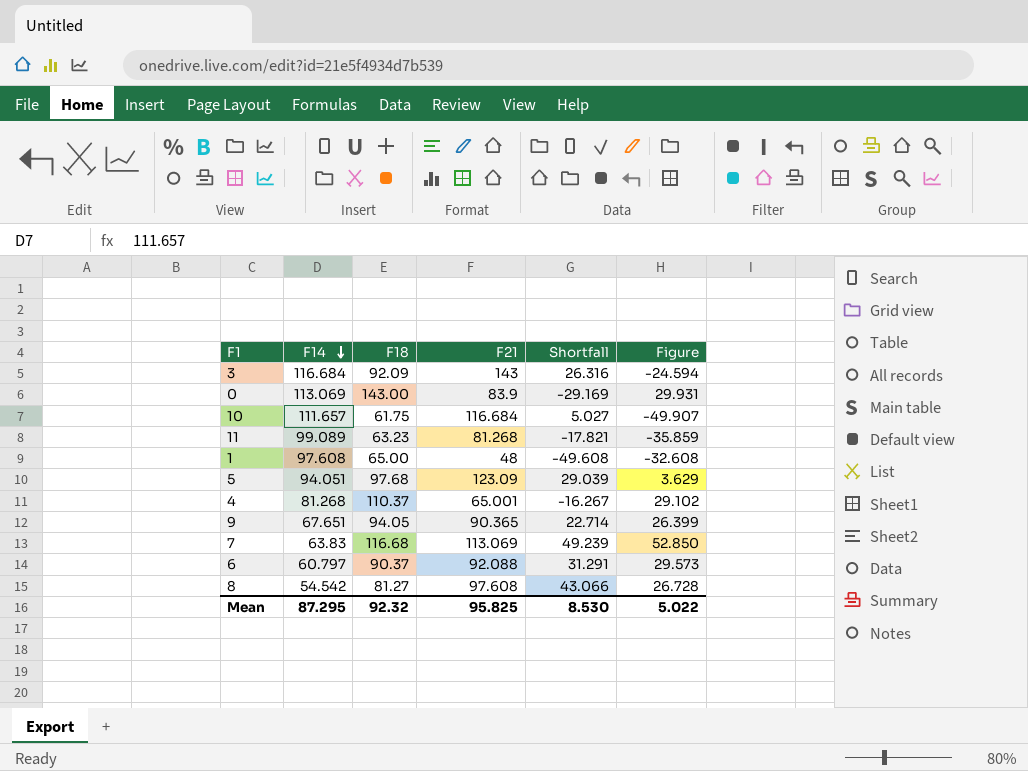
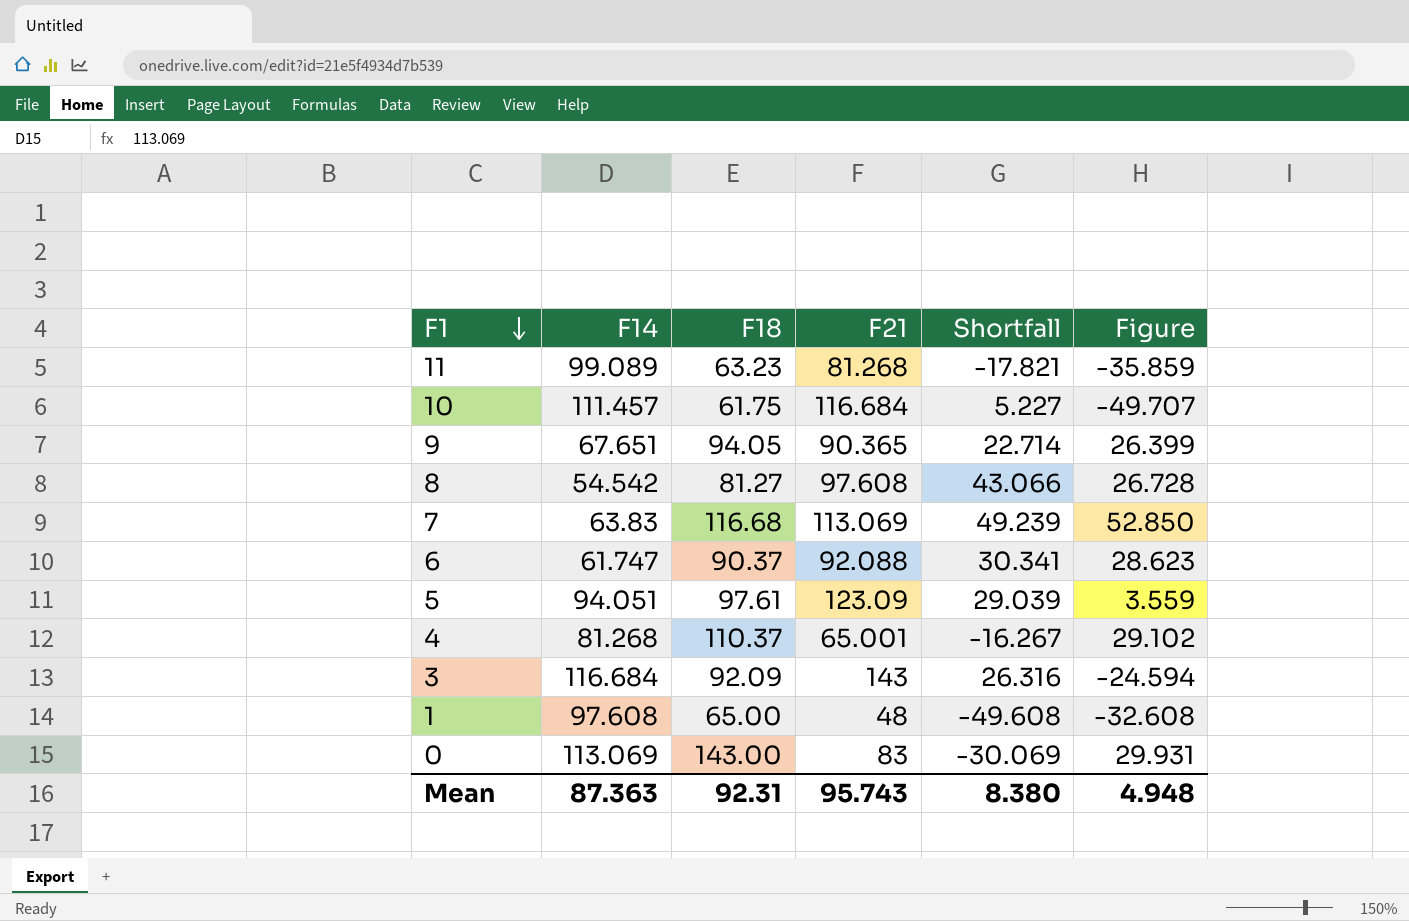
row order: F14 descending -> F1 descending
10 | F14: 111.657 -> 111.457
10 | Shortfall: 5.027 -> 5.227
10 | Figure: -49.907 -> -49.707
6 | F14: 60.797 -> 61.747
6 | Shortfall: 31.291 -> 30.341
6 | Figure: 29.573 -> 28.623
5 | F18: 97.68 -> 97.61
5 | Figure: 3.629 -> 3.559
0 | F21: 83.9 -> 83
0 | Shortfall: -29.169 -> -30.069
Mean | F14: 87.295 -> 87.363
Mean | F18: 92.32 -> 92.31
Mean | F21: 95.825 -> 95.743
Mean | Shortfall: 8.530 -> 8.380
Mean | Figure: 5.022 -> 4.948

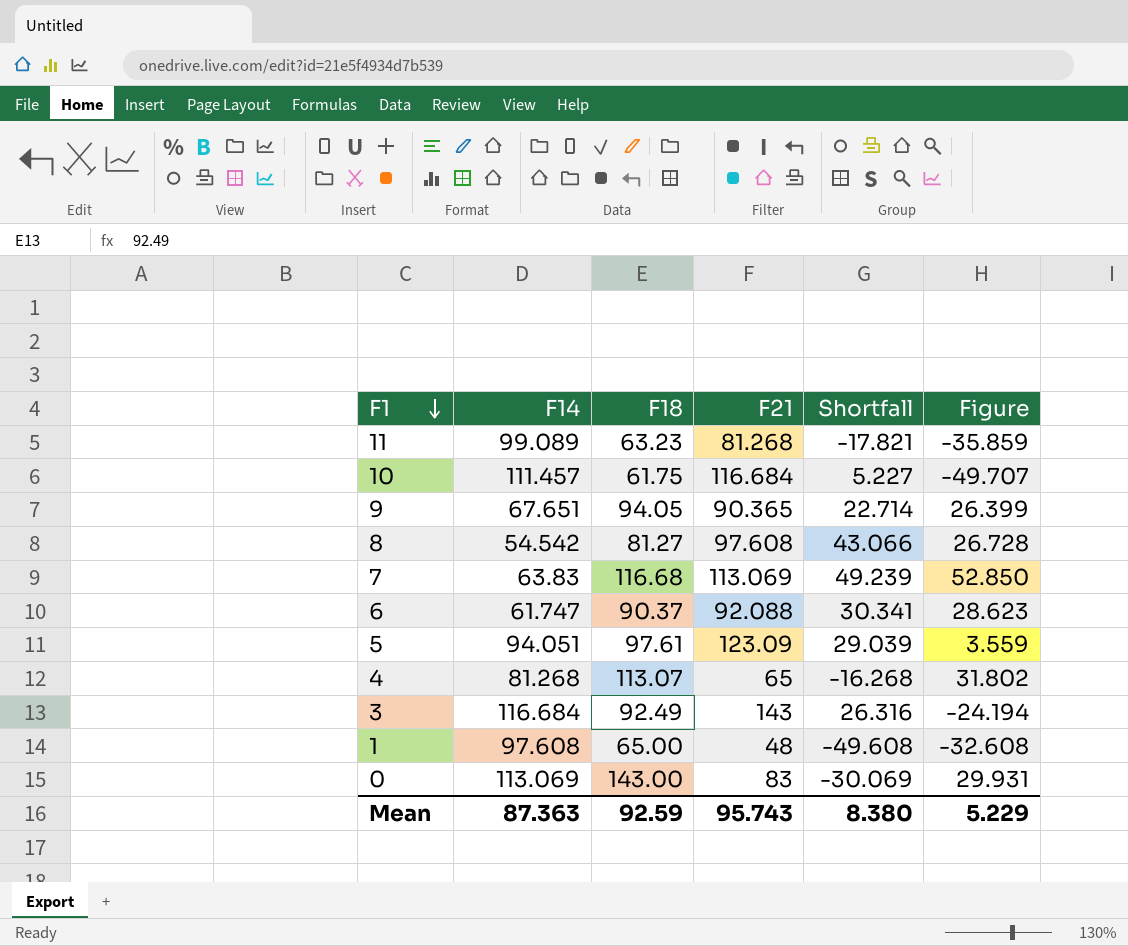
4 | F18: 110.37 -> 113.07
4 | F21: 65.001 -> 65
4 | Shortfall: -16.267 -> -16.268
4 | Figure: 29.102 -> 31.802
3 | F18: 92.09 -> 92.49
3 | Figure: -24.594 -> -24.194
Mean | F18: 92.31 -> 92.59
Mean | Figure: 4.948 -> 5.229

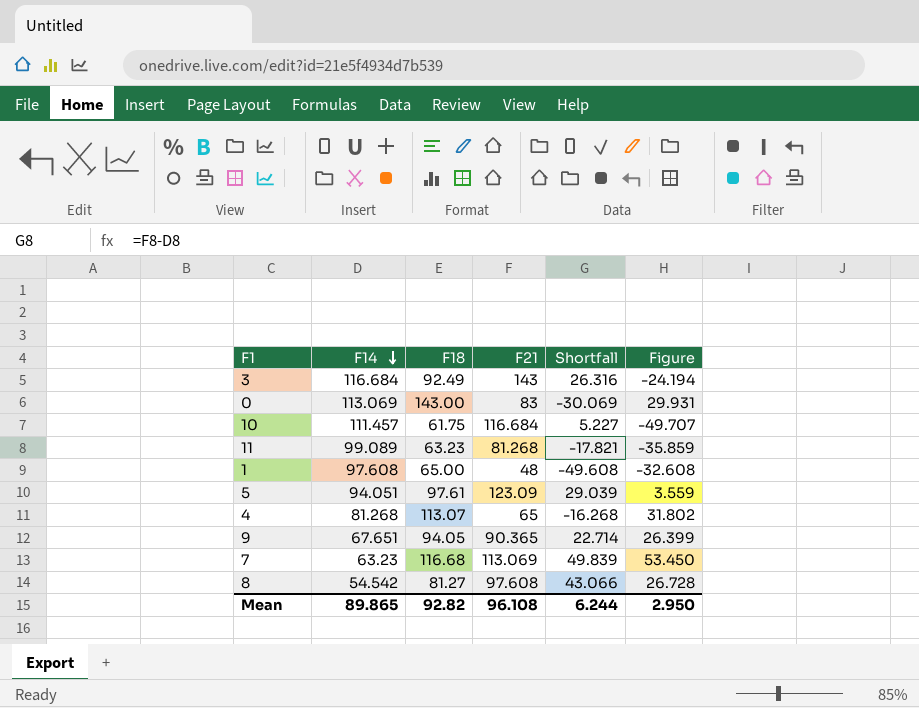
row order: F1 descending -> F14 descending
row 6: 61.747 | 90.37 | 92.088 | 30.341 | 28.623 -> none
7 | F14: 63.83 -> 63.23
7 | Shortfall: 49.239 -> 49.839
7 | Figure: 52.850 -> 53.450
Mean | F14: 87.363 -> 89.865
Mean | F18: 92.59 -> 92.82
Mean | F21: 95.743 -> 96.108
Mean | Shortfall: 8.380 -> 6.244
Mean | Figure: 5.229 -> 2.950

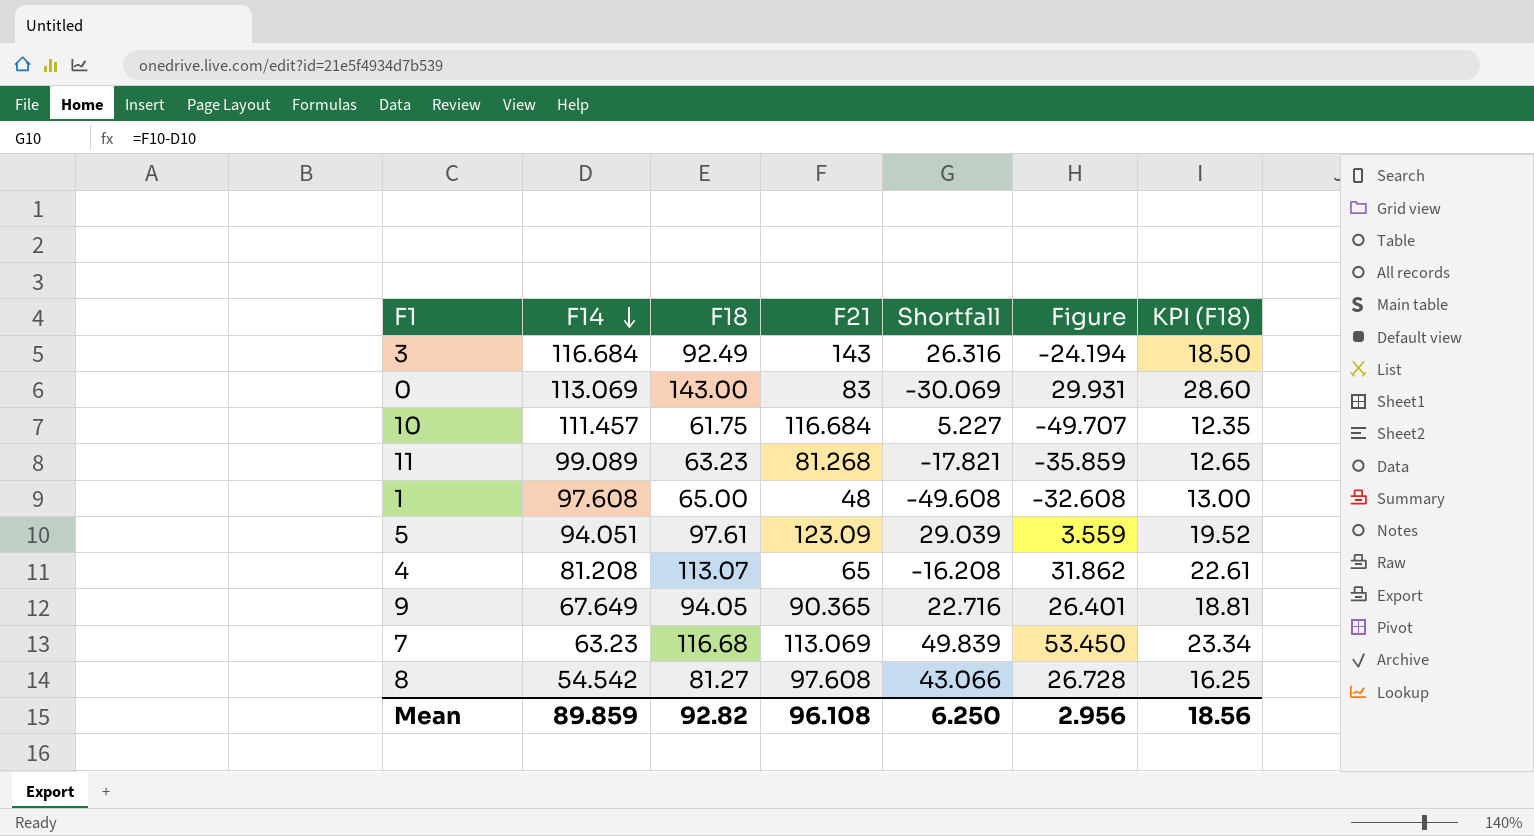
column KPI (F18) | formula: none -> [F18] * 0.2
4 | F14: 81.268 -> 81.208
4 | Shortfall: -16.268 -> -16.208
4 | Figure: 31.802 -> 31.862
9 | F14: 67.651 -> 67.649
9 | Shortfall: 22.714 -> 22.716
9 | Figure: 26.399 -> 26.401
Mean | F14: 89.865 -> 89.859
Mean | Shortfall: 6.244 -> 6.250
Mean | Figure: 2.950 -> 2.956

